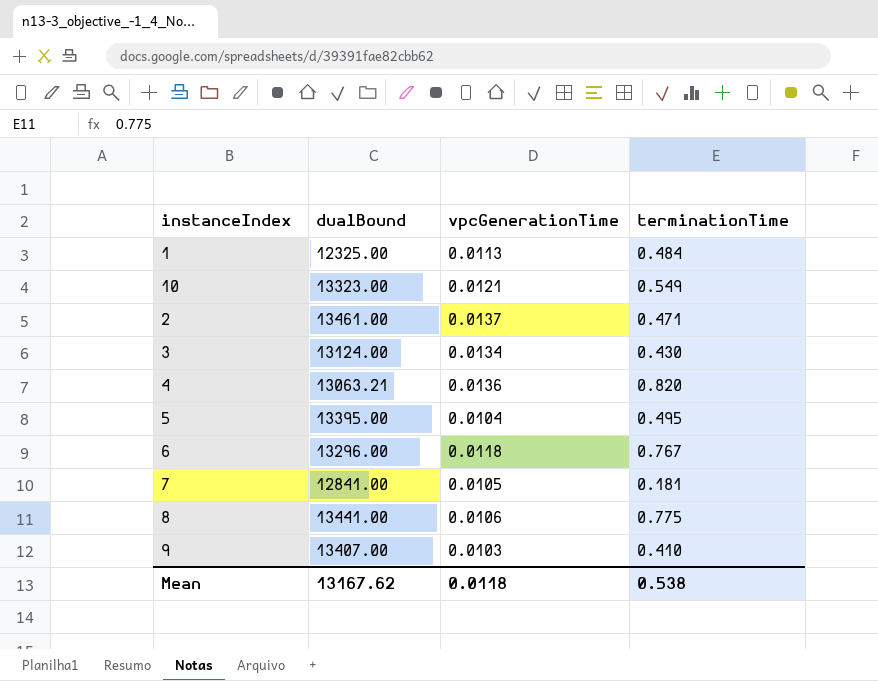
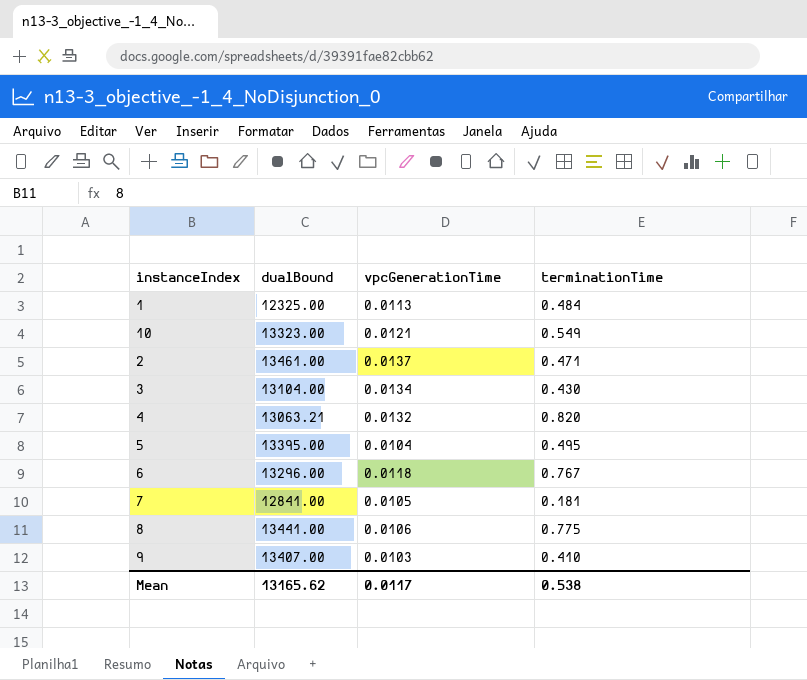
3 | dualBound: 13124.00 -> 13104.00
4 | vpcGenerationTime: 0.0136 -> 0.0132
Mean | dualBound: 13167.62 -> 13165.62
Mean | vpcGenerationTime: 0.0118 -> 0.0117

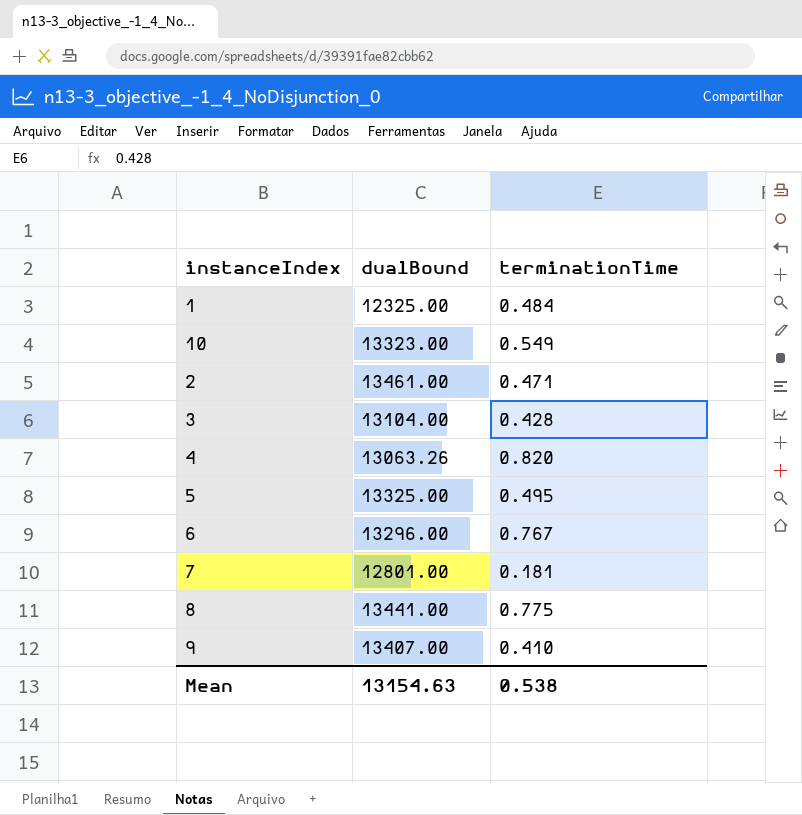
column vpcGenerationTime | position: 3 -> none
3 | terminationTime: 0.430 -> 0.428
4 | dualBound: 13063.21 -> 13063.26
5 | dualBound: 13395.00 -> 13325.00
7 | dualBound: 12841.00 -> 12801.00
Mean | dualBound: 13165.62 -> 13154.63

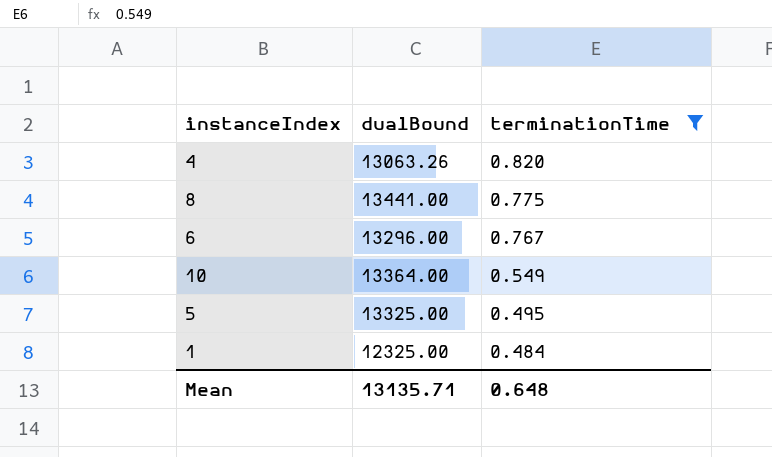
filter: none -> terminationTime >= 0.484
row order: none -> terminationTime descending
10 | dualBound: 13323.00 -> 13364.00
Mean | dualBound: 13154.63 -> 13135.71
Mean | terminationTime: 0.538 -> 0.648

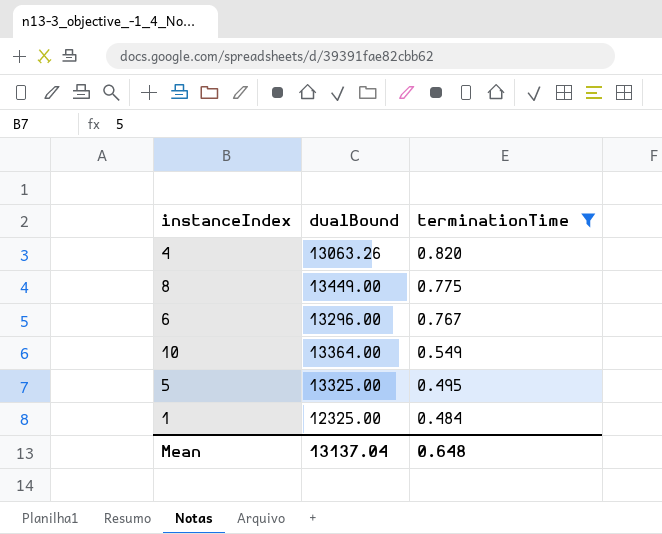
8 | dualBound: 13441.00 -> 13449.00
Mean | dualBound: 13135.71 -> 13137.04

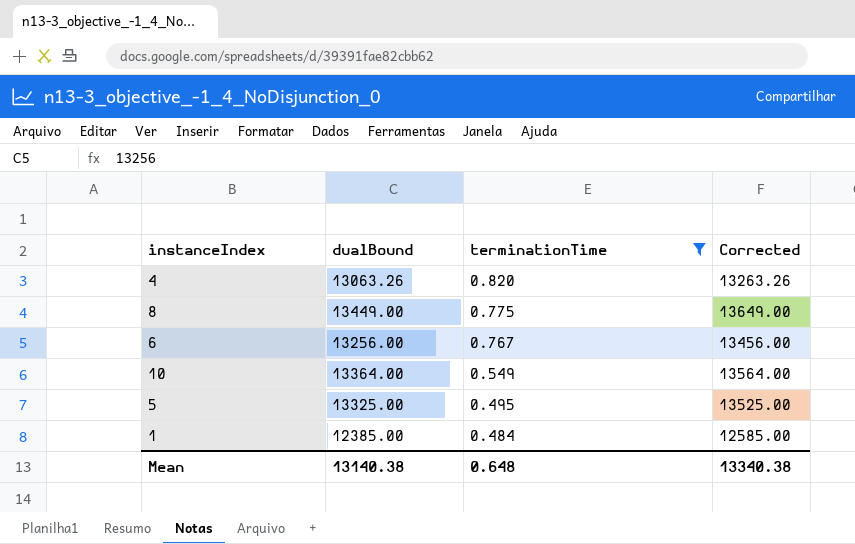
column Corrected | formula: none -> [dualBound] + 200
6 | dualBound: 13296.00 -> 13256.00
1 | dualBound: 12325.00 -> 12385.00
Mean | dualBound: 13137.04 -> 13140.38

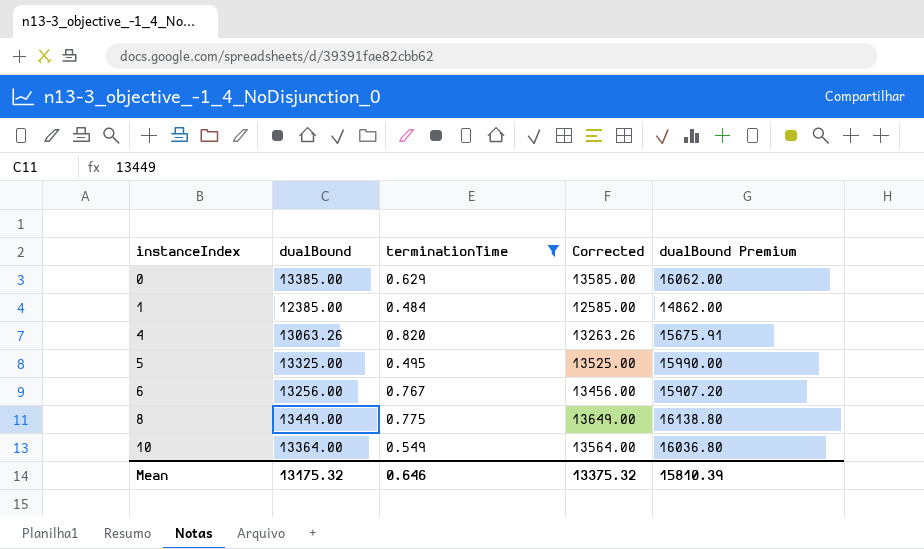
row order: terminationTime descending -> instanceIndex ascending
column dualBound Premium | formula: none -> [dualBound] * 1.2
row 0: none -> 13385.00 | 0.629 | 13585.00 | 16062.00
Mean | dualBound: 13140.38 -> 13175.32
Mean | terminationTime: 0.648 -> 0.646
Mean | Corrected: 13340.38 -> 13375.32

